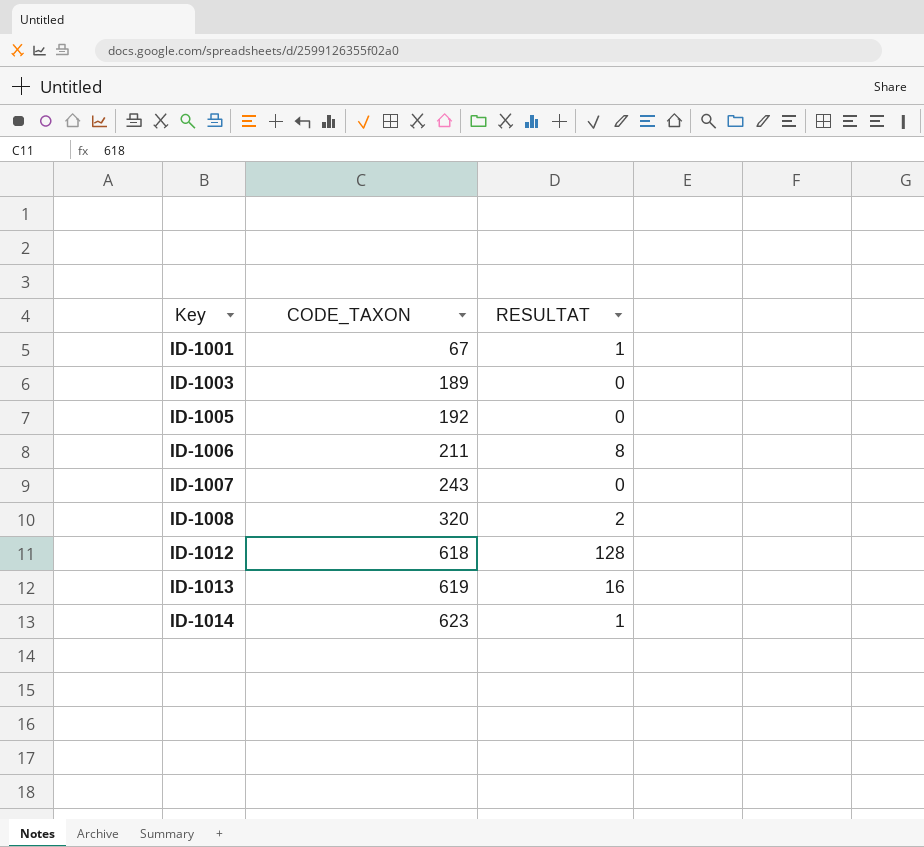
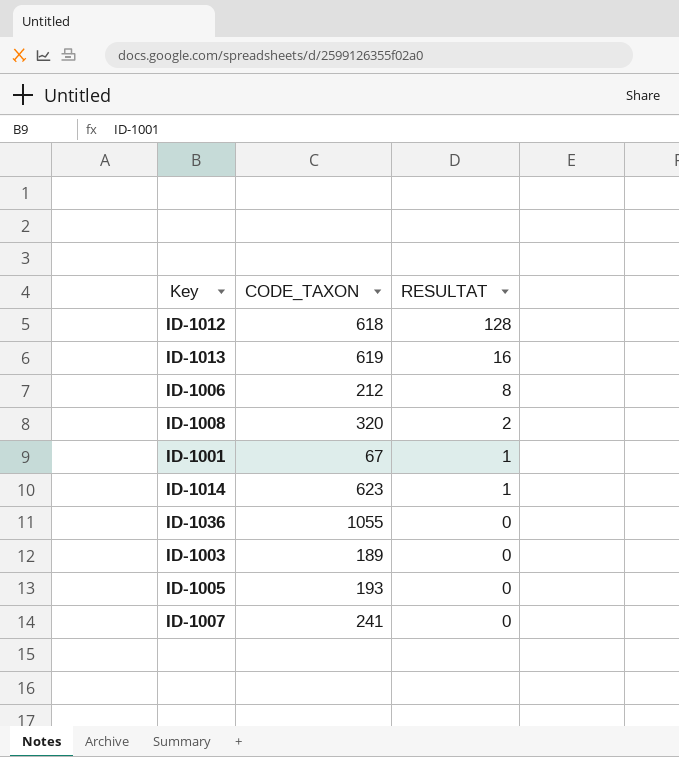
row order: Key ascending -> RESULTAT descending
ID-1006 | CODE_TAXON: 211 -> 212
row ID-1036: none -> 1055 | 0
ID-1005 | CODE_TAXON: 192 -> 193
ID-1007 | CODE_TAXON: 243 -> 241

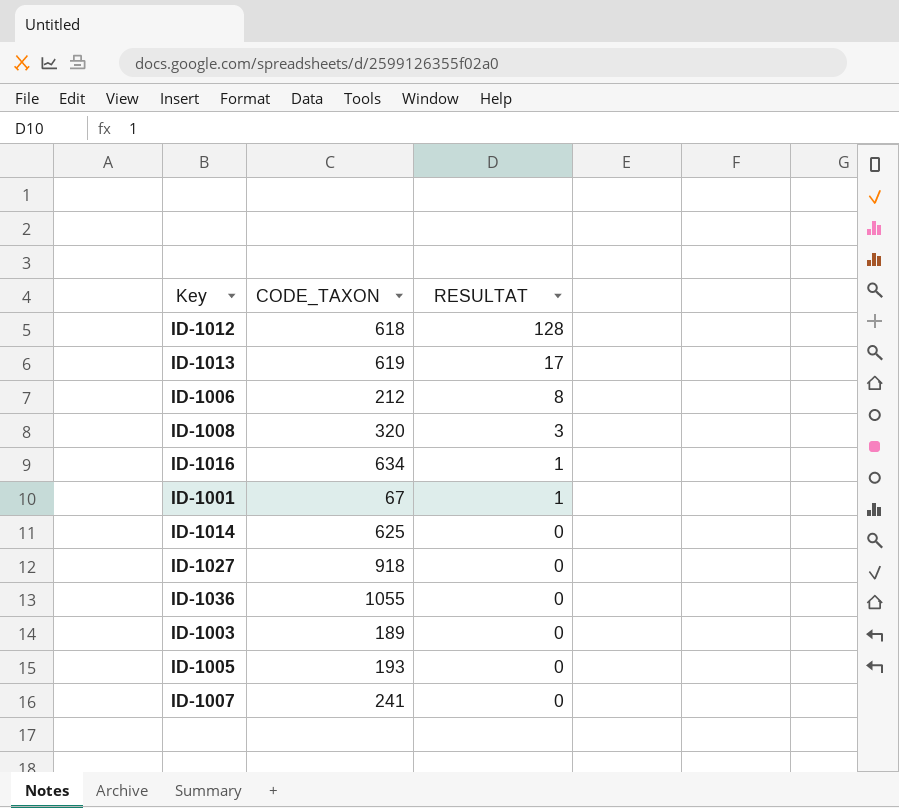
ID-1013 | RESULTAT: 16 -> 17
ID-1008 | RESULTAT: 2 -> 3
row ID-1016: none -> 634 | 1
ID-1014 | CODE_TAXON: 623 -> 625
ID-1014 | RESULTAT: 1 -> 0
row ID-1027: none -> 918 | 0

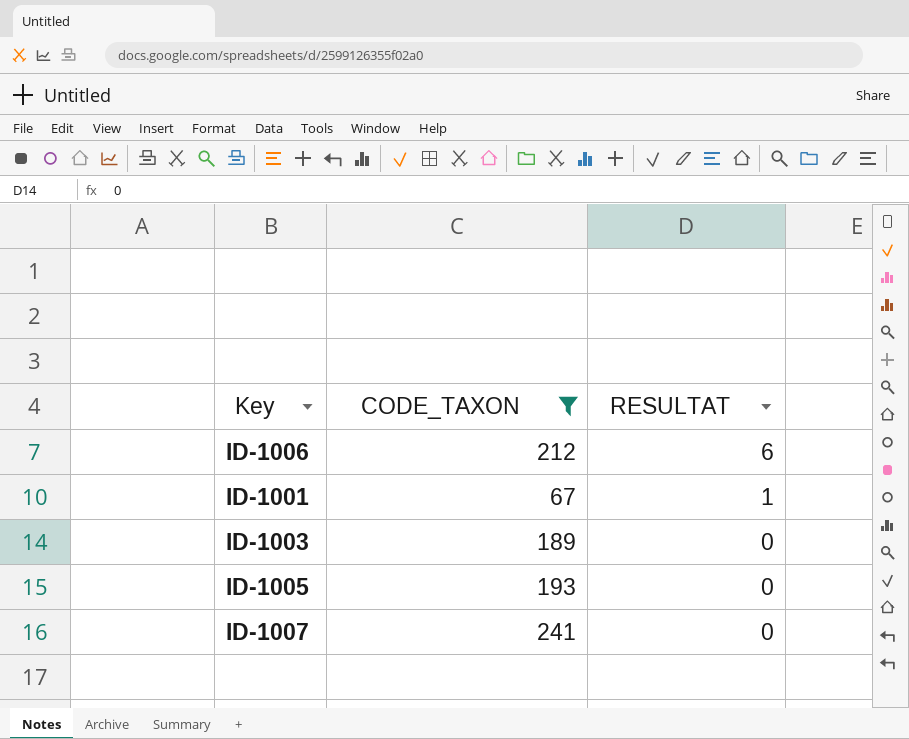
filter: none -> CODE_TAXON <= 241
ID-1006 | RESULTAT: 8 -> 6

